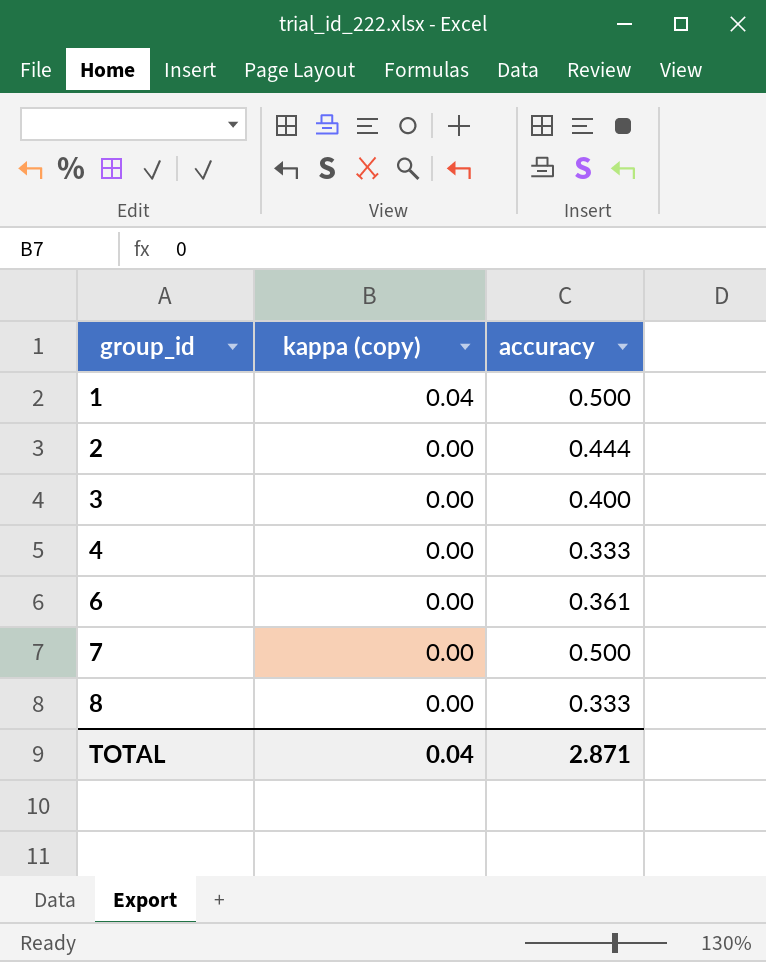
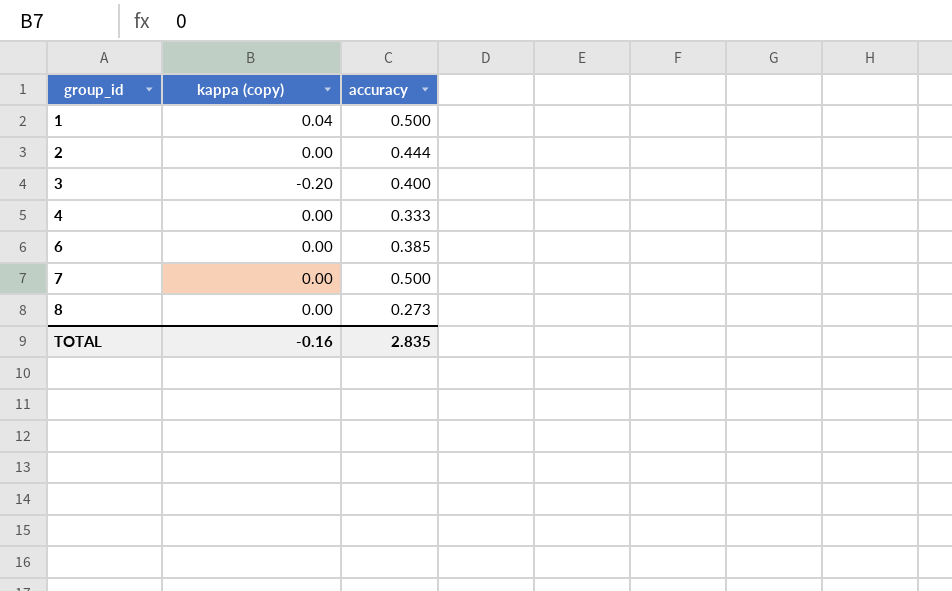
3 | kappa (copy): 0.00 -> -0.20
6 | accuracy: 0.361 -> 0.385
8 | accuracy: 0.333 -> 0.273
TOTAL | kappa (copy): 0.04 -> -0.16
TOTAL | accuracy: 2.871 -> 2.835

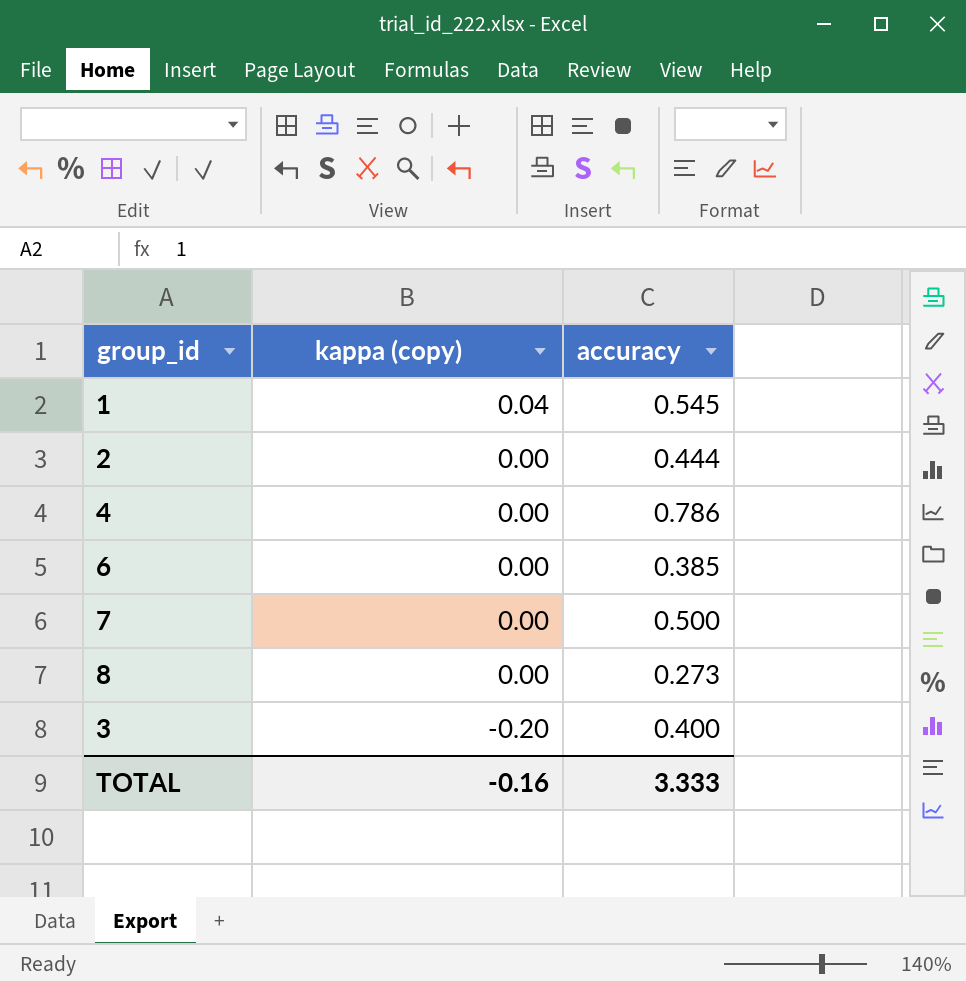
row order: group_id ascending -> kappa (copy) descending
1 | accuracy: 0.500 -> 0.545
4 | accuracy: 0.333 -> 0.786
TOTAL | accuracy: 2.835 -> 3.333

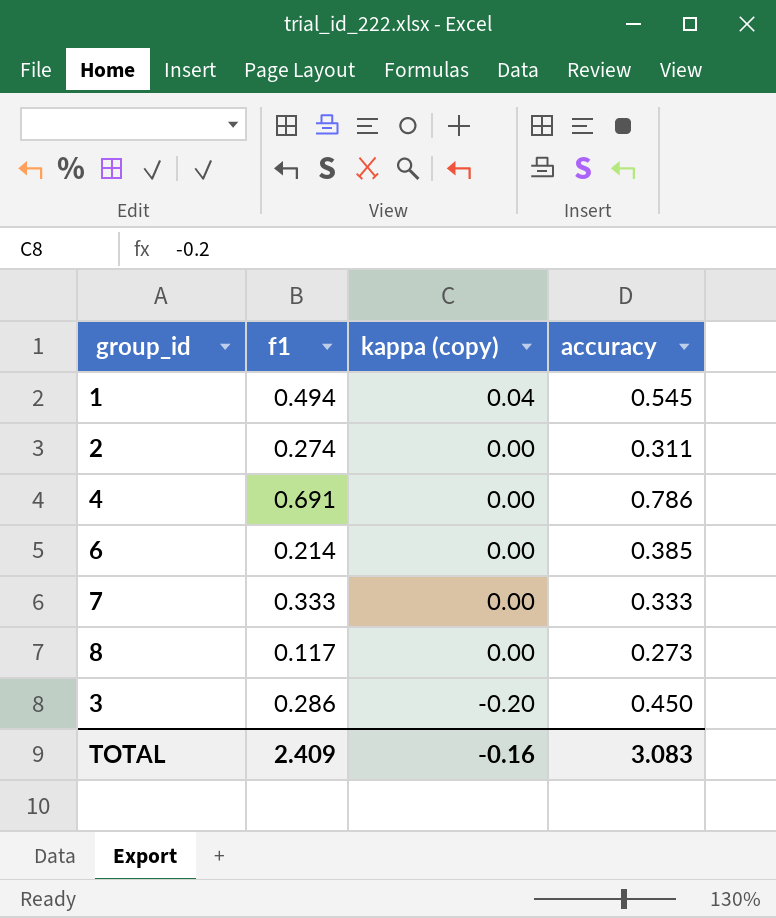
column f1 | position: none -> 2
2 | accuracy: 0.444 -> 0.311
7 | accuracy: 0.500 -> 0.333
3 | accuracy: 0.400 -> 0.450
TOTAL | accuracy: 3.333 -> 3.083

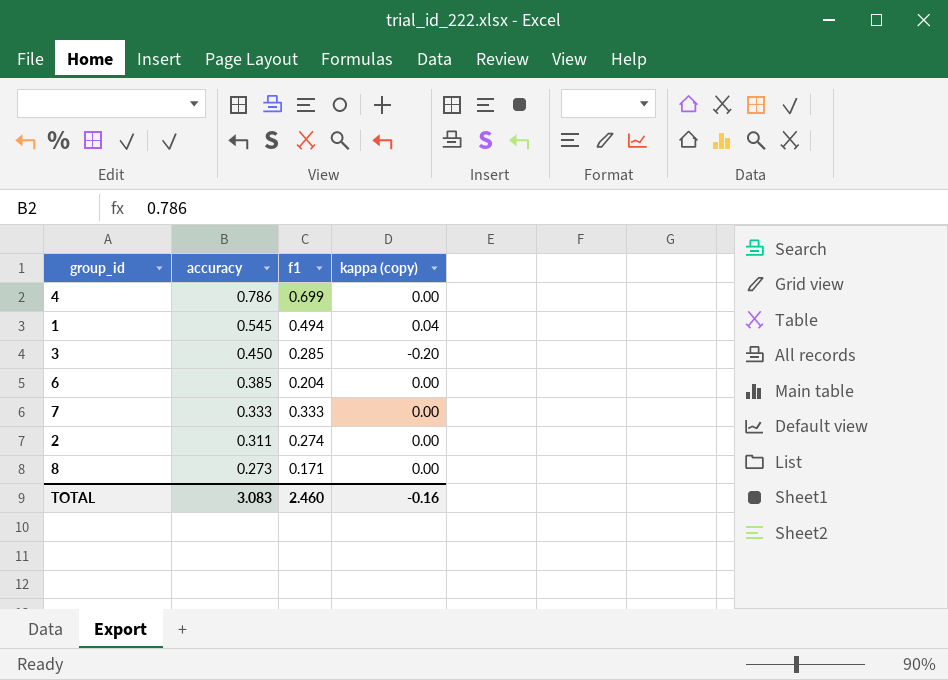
row order: kappa (copy) descending -> accuracy descending
column accuracy | position: 4 -> 2
4 | f1: 0.691 -> 0.699
3 | f1: 0.286 -> 0.285
6 | f1: 0.214 -> 0.204
8 | f1: 0.117 -> 0.171
TOTAL | f1: 2.409 -> 2.460

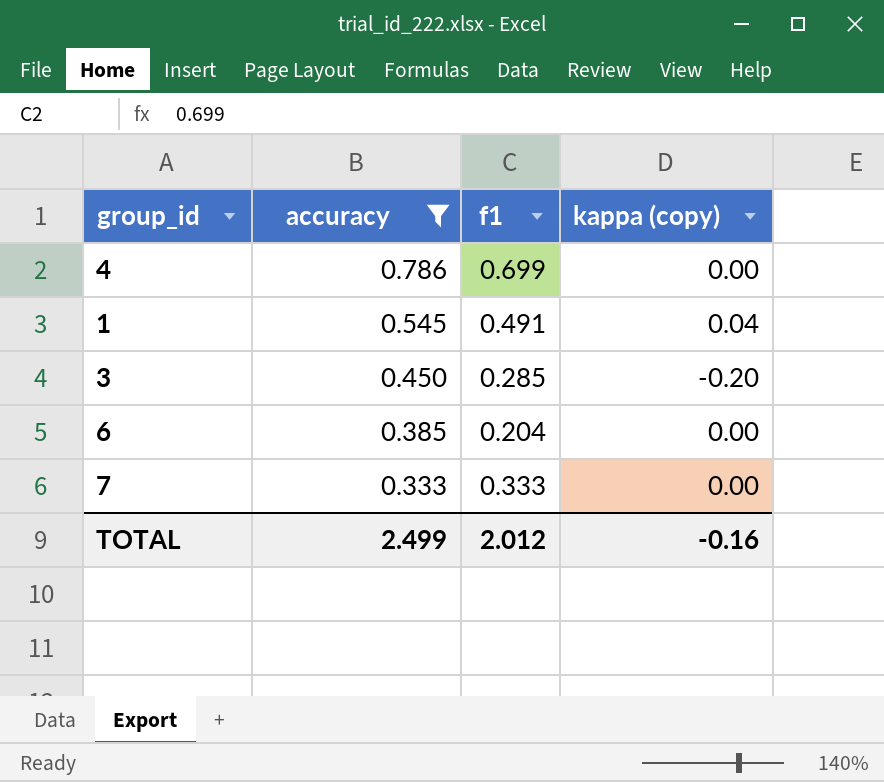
filter: none -> accuracy >= 0.333
1 | f1: 0.494 -> 0.491
TOTAL | accuracy: 3.083 -> 2.499
TOTAL | f1: 2.460 -> 2.012

